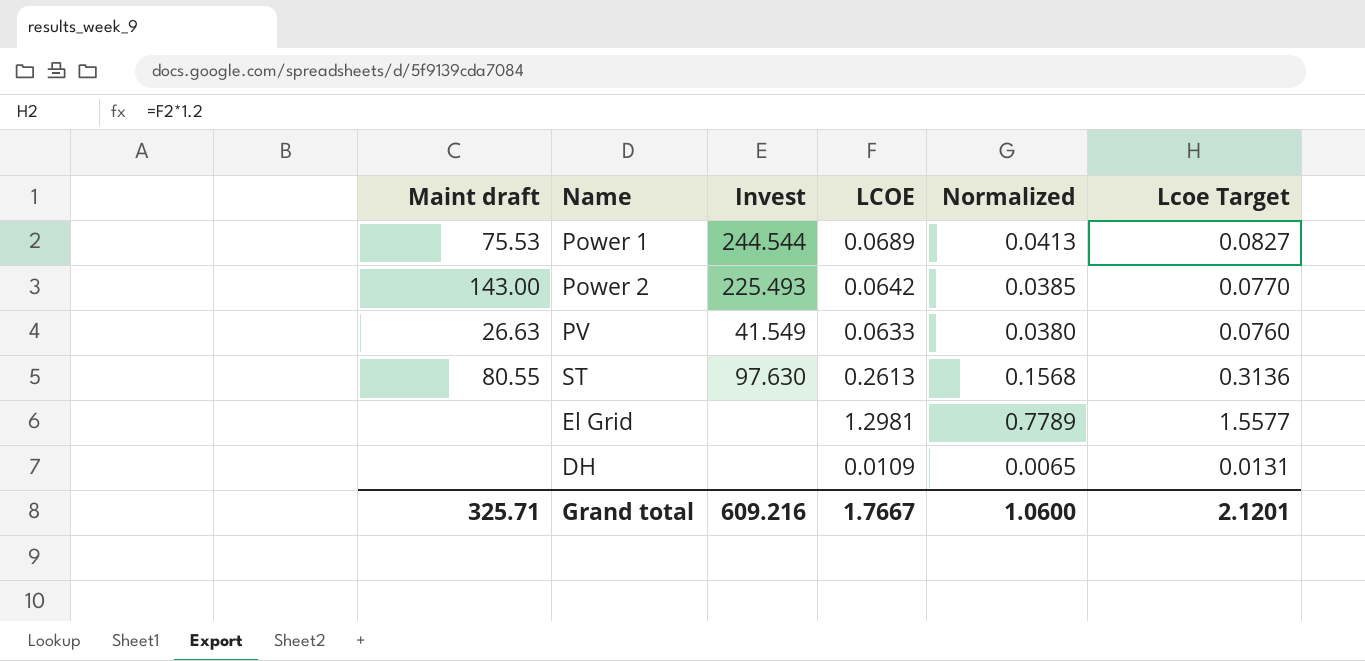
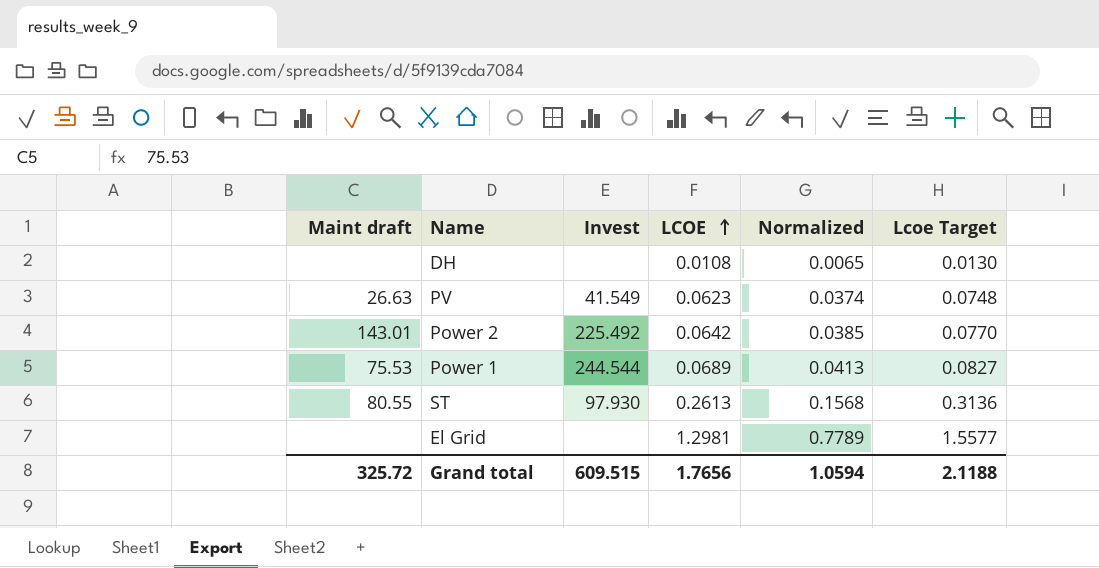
row order: none -> LCOE ascending
DH | LCOE: 0.0109 -> 0.0108
DH | Lcoe Target: 0.0131 -> 0.0130
PV | LCOE: 0.0633 -> 0.0623
PV | Normalized: 0.0380 -> 0.0374
PV | Lcoe Target: 0.0760 -> 0.0748
Power 2 | Maint draft: 143.00 -> 143.01
Power 2 | Invest: 225.493 -> 225.492
ST | Invest: 97.630 -> 97.930
Grand total | Maint draft: 325.71 -> 325.72
Grand total | Invest: 609.216 -> 609.515
Grand total | LCOE: 1.7667 -> 1.7656
Grand total | Normalized: 1.0600 -> 1.0594
Grand total | Lcoe Target: 2.1201 -> 2.1188

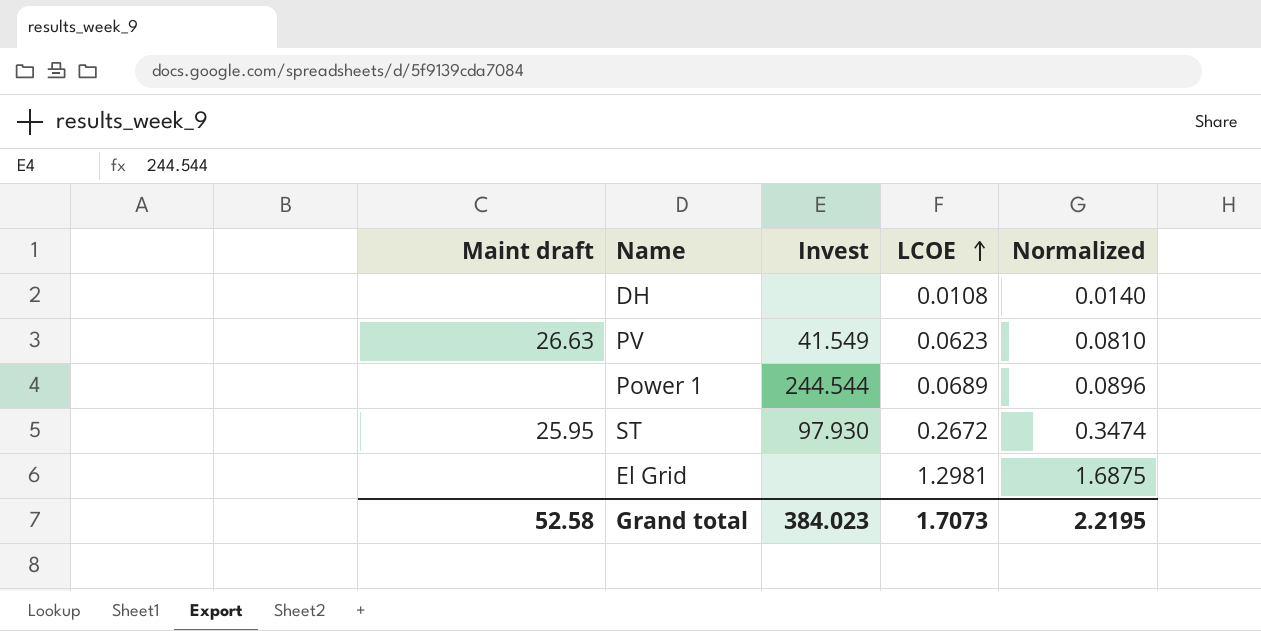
column Lcoe Target | formula: [LCOE] * 1.2 -> none
column Normalized | formula: [LCOE] * 0.6 -> [LCOE] * 1.3
row Power 2: 143.01 | 225.492 | 0.0642 | 0.0385 | 0.0770 -> none
Power 1 | Maint draft: 75.53 -> none
ST | Maint draft: 80.55 -> 25.95
ST | LCOE: 0.2613 -> 0.2672
Grand total | Maint draft: 325.72 -> 52.58
Grand total | Invest: 609.515 -> 384.023
Grand total | LCOE: 1.7656 -> 1.7073
Grand total | Normalized: 1.0594 -> 2.2195

